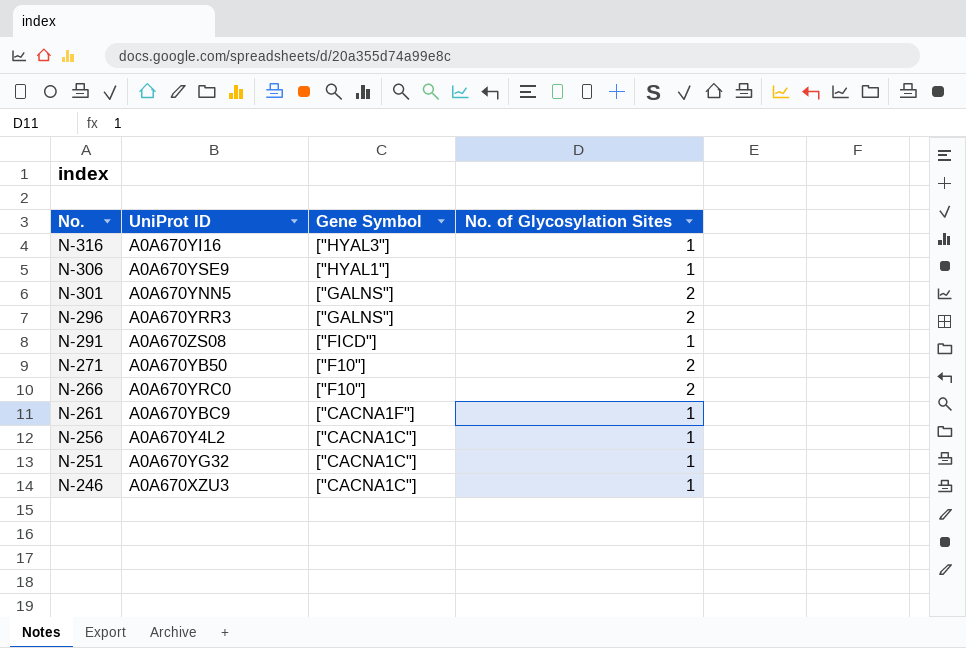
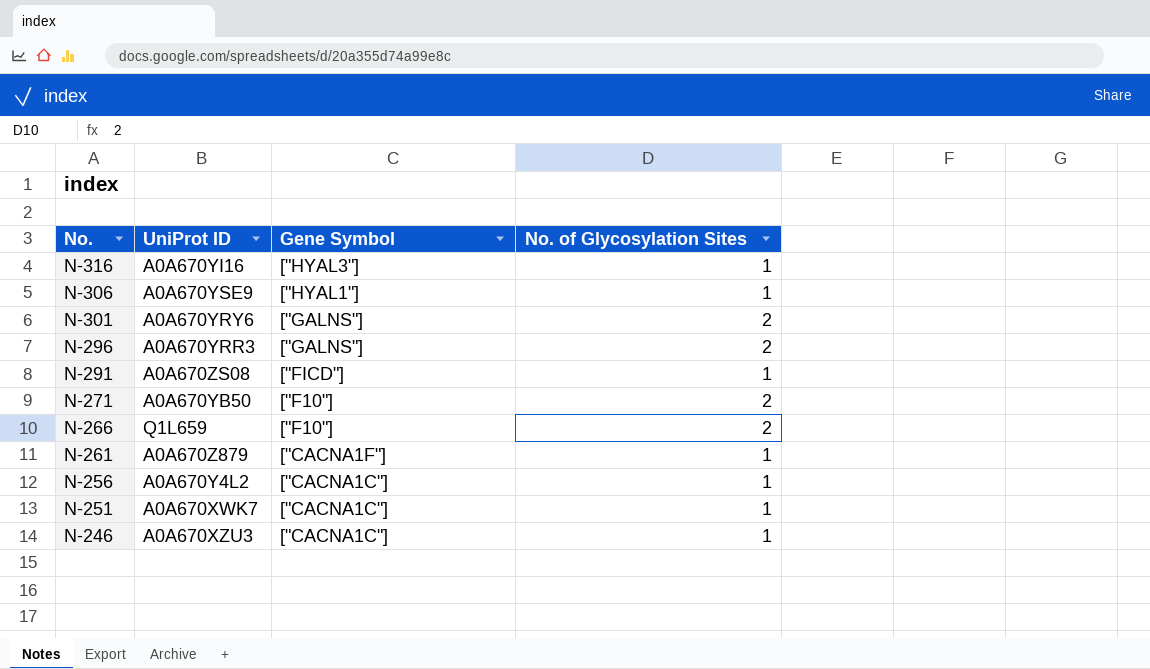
N-301 | UniProt ID: A0A670YNN5 -> A0A670YRY6
N-266 | UniProt ID: A0A670YRC0 -> Q1L659
N-261 | UniProt ID: A0A670YBC9 -> A0A670Z879
N-251 | UniProt ID: A0A670YG32 -> A0A670XWK7

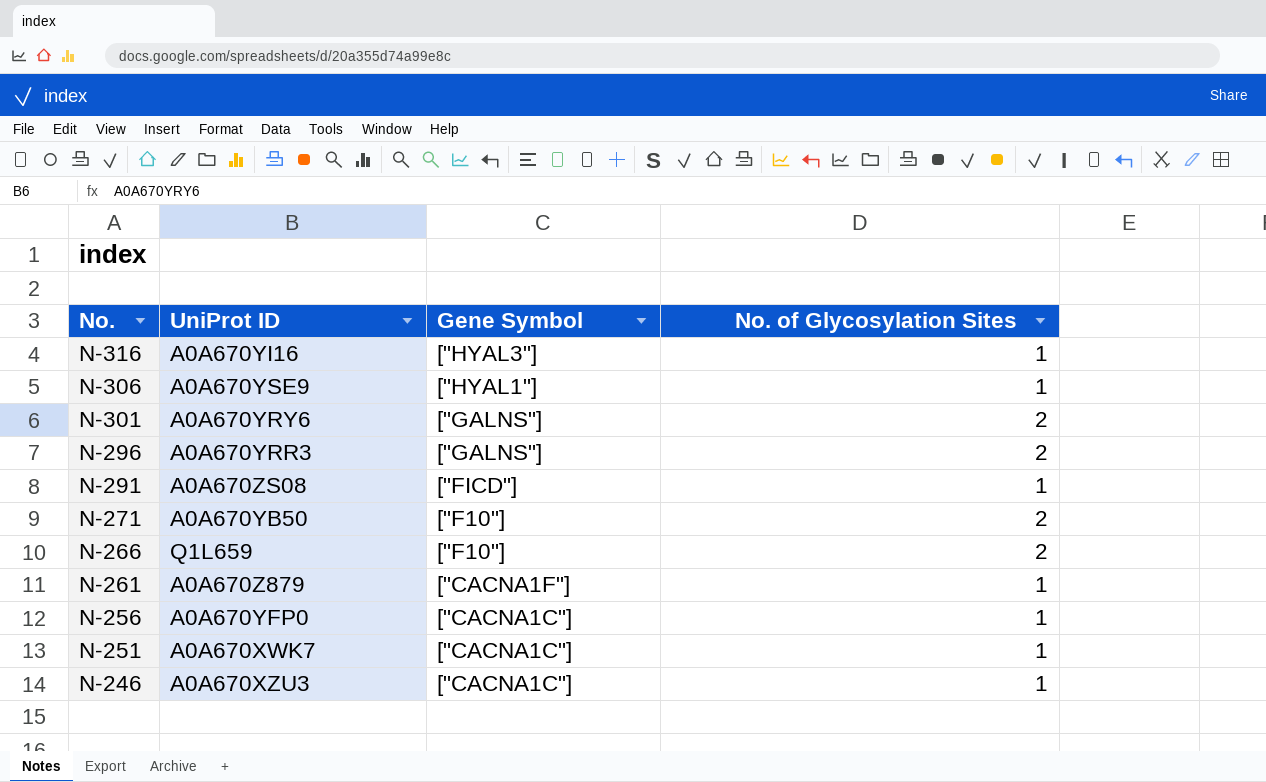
N-256 | UniProt ID: A0A670Y4L2 -> A0A670YFP0

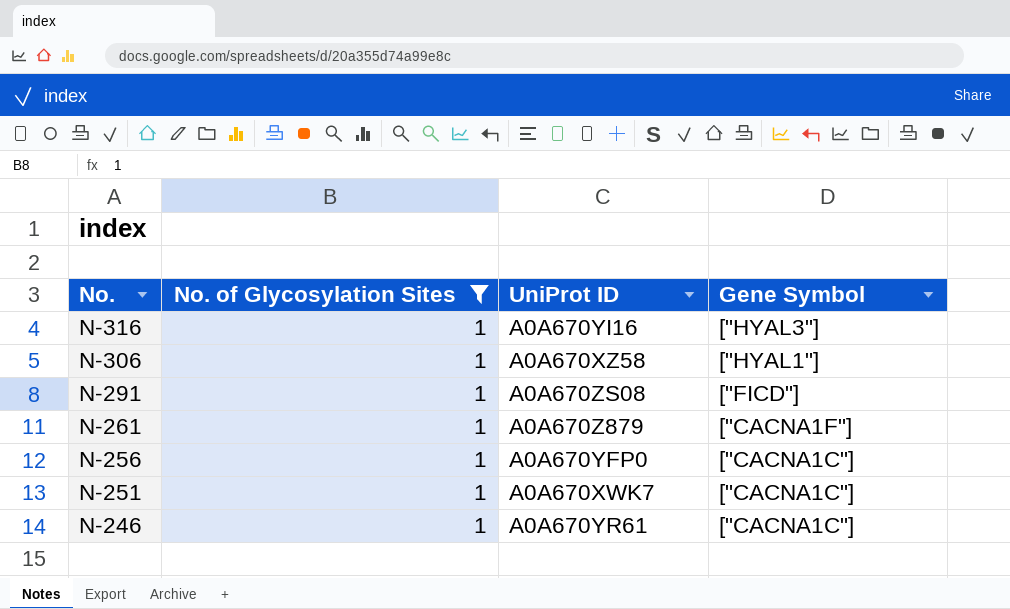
filter: none -> No. of Glycosylation Sites = 1
column No. of Glycosylation Sites | position: 4 -> 2
N-306 | UniProt ID: A0A670YSE9 -> A0A670XZ58
N-246 | UniProt ID: A0A670XZU3 -> A0A670YR61

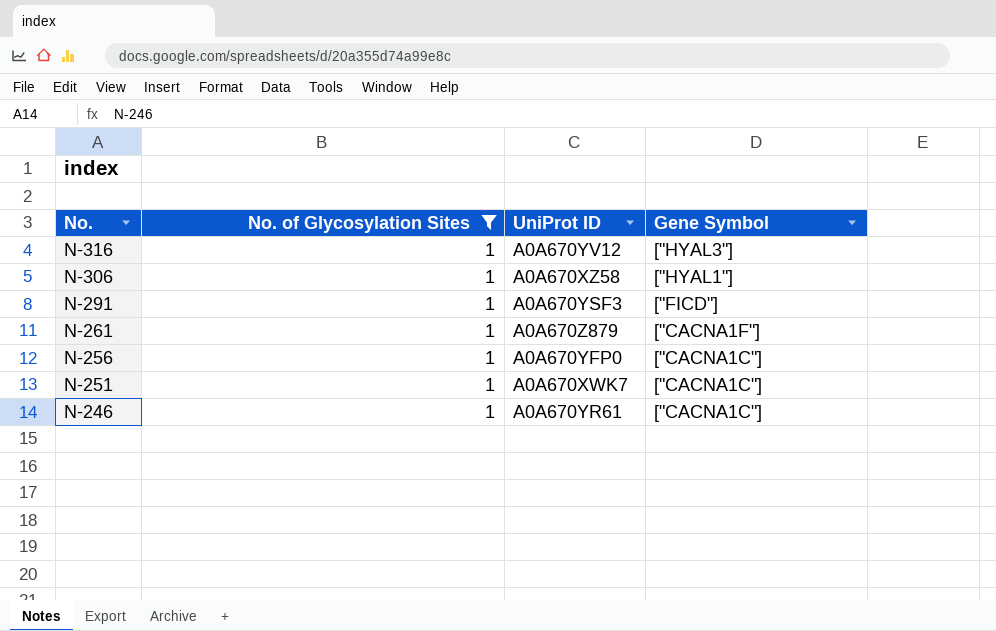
N-316 | UniProt ID: A0A670YI16 -> A0A670YV12
N-291 | UniProt ID: A0A670ZS08 -> A0A670YSF3

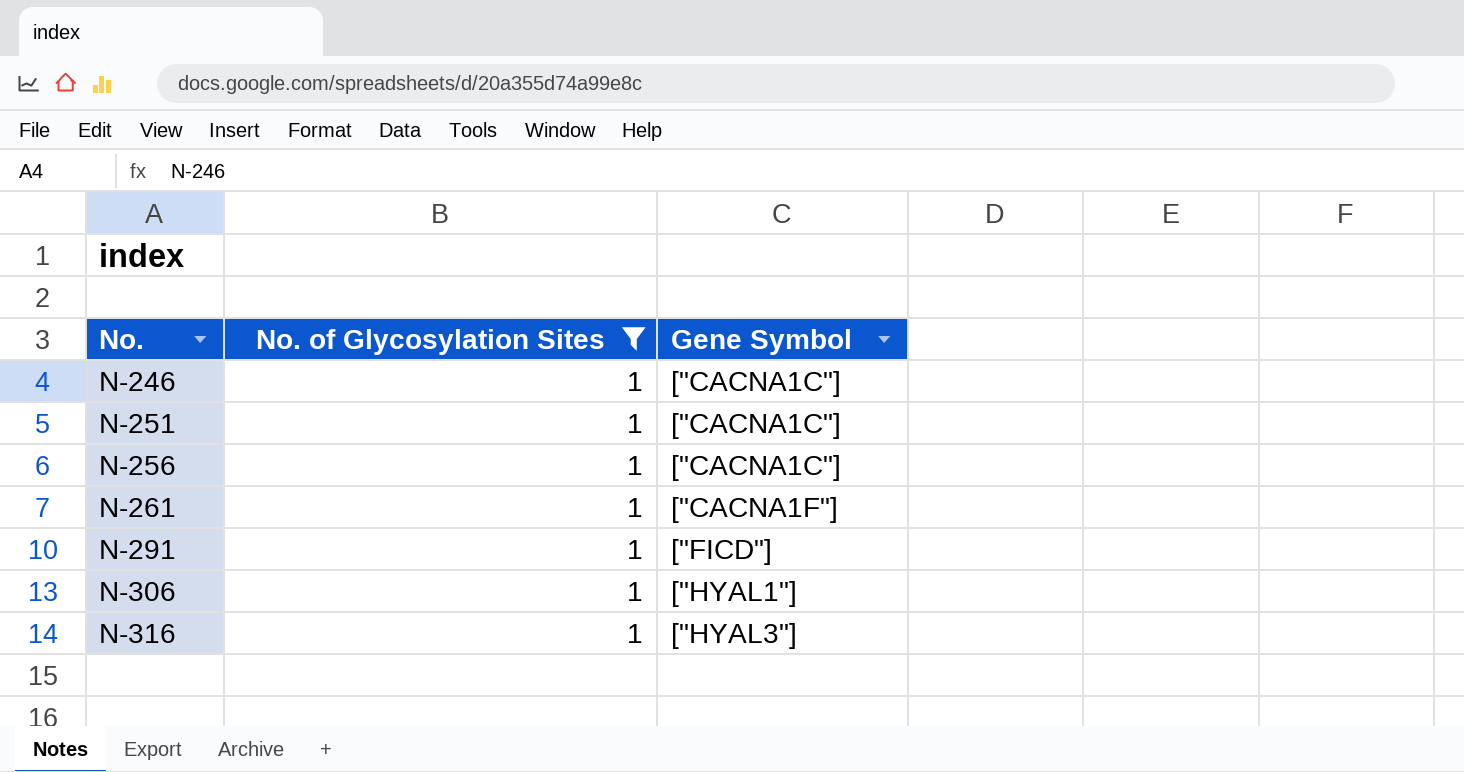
row order: No. descending -> No. ascending
column UniProt ID | position: 3 -> none

